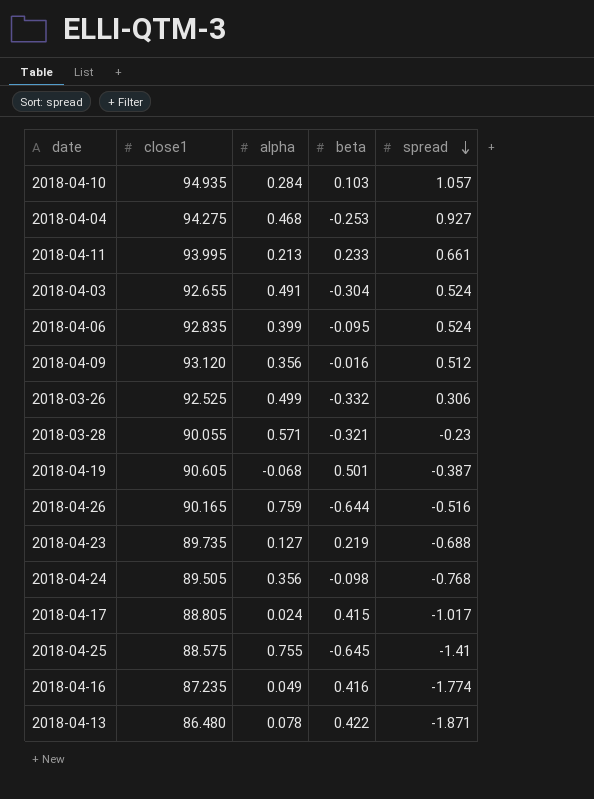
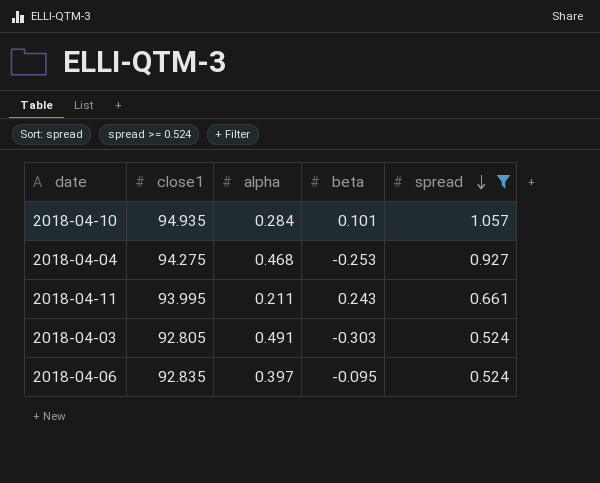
filter: none -> spread >= 0.524
2018-04-10 | beta: 0.103 -> 0.101
2018-04-11 | alpha: 0.213 -> 0.211
2018-04-11 | beta: 0.233 -> 0.243
2018-04-03 | close1: 92.655 -> 92.805
2018-04-03 | beta: -0.304 -> -0.303
2018-04-06 | alpha: 0.399 -> 0.397

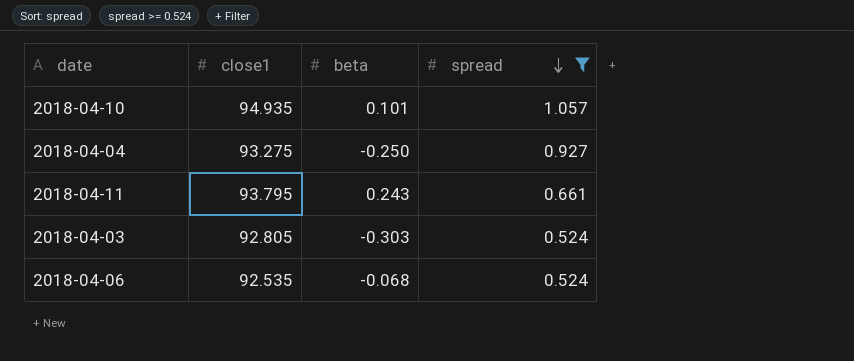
column alpha | position: 3 -> none
2018-04-04 | close1: 94.275 -> 93.275
2018-04-04 | beta: -0.253 -> -0.250
2018-04-11 | close1: 93.995 -> 93.795
2018-04-06 | close1: 92.835 -> 92.535
2018-04-06 | beta: -0.095 -> -0.068

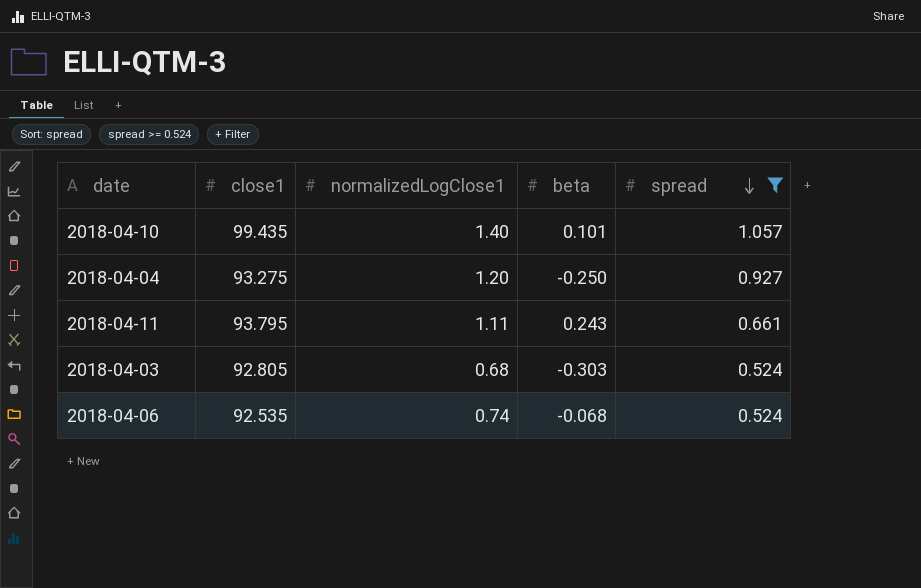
column normalizedLogClose1 | position: none -> 3
2018-04-10 | close1: 94.935 -> 99.435

